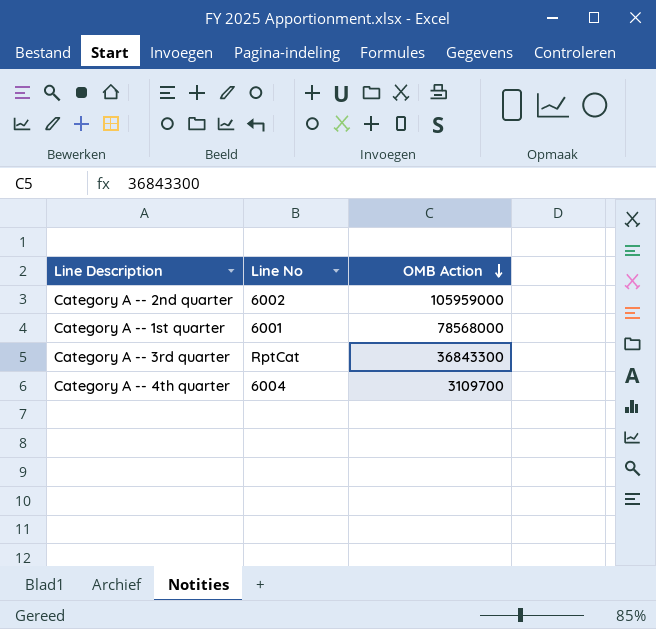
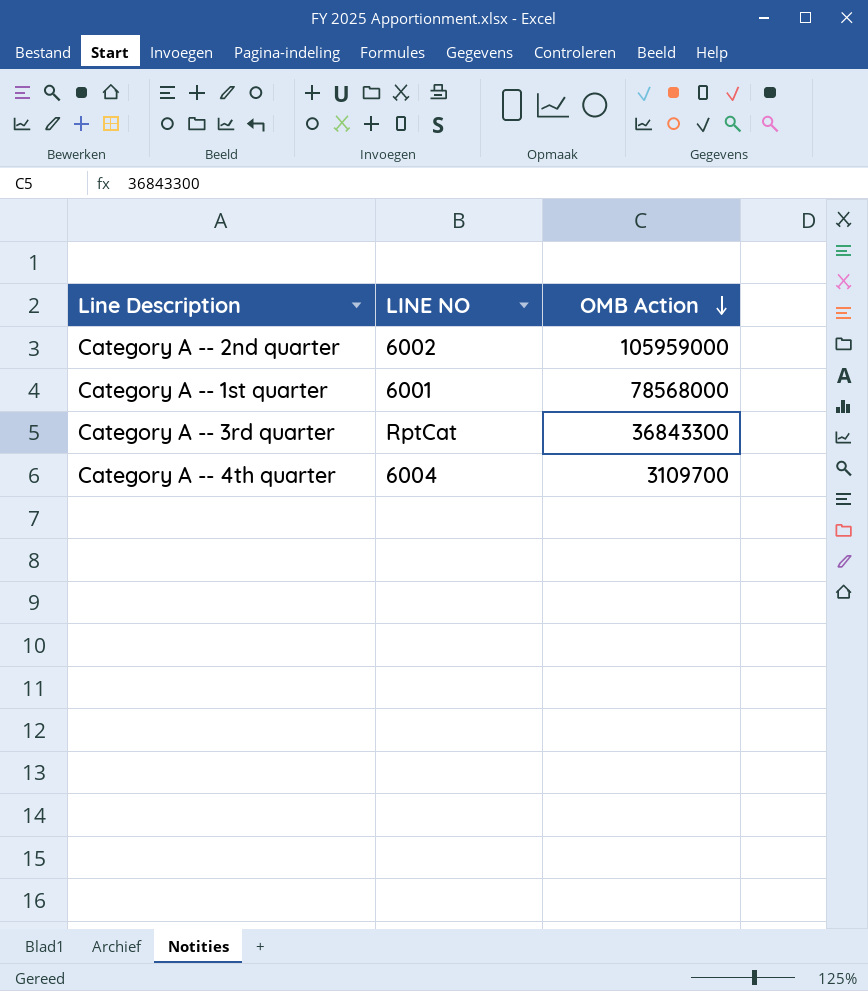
column name: Line No -> LINE NO

